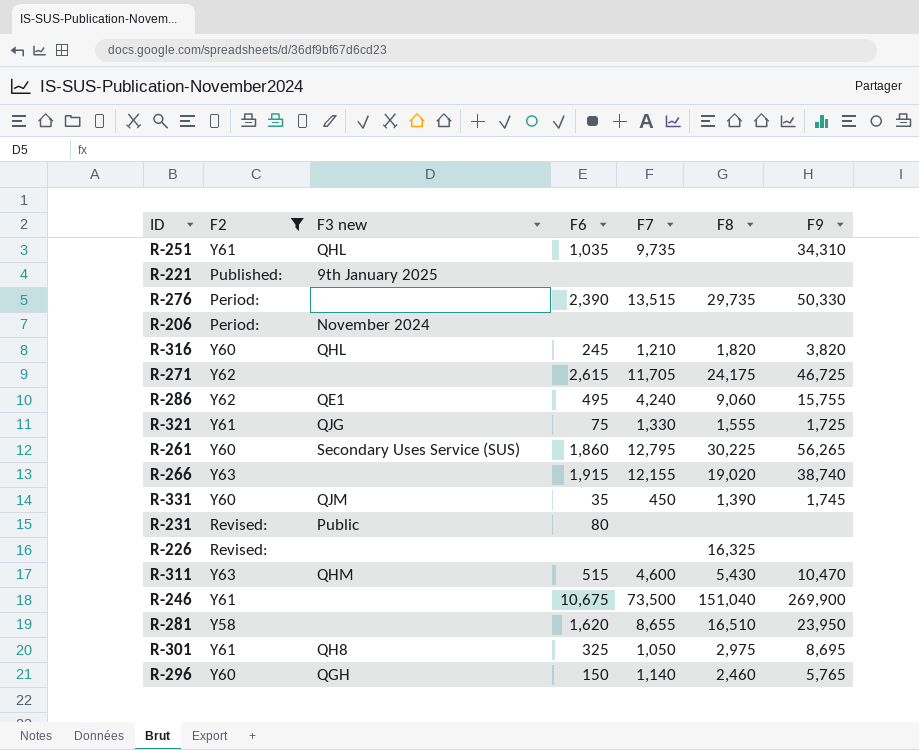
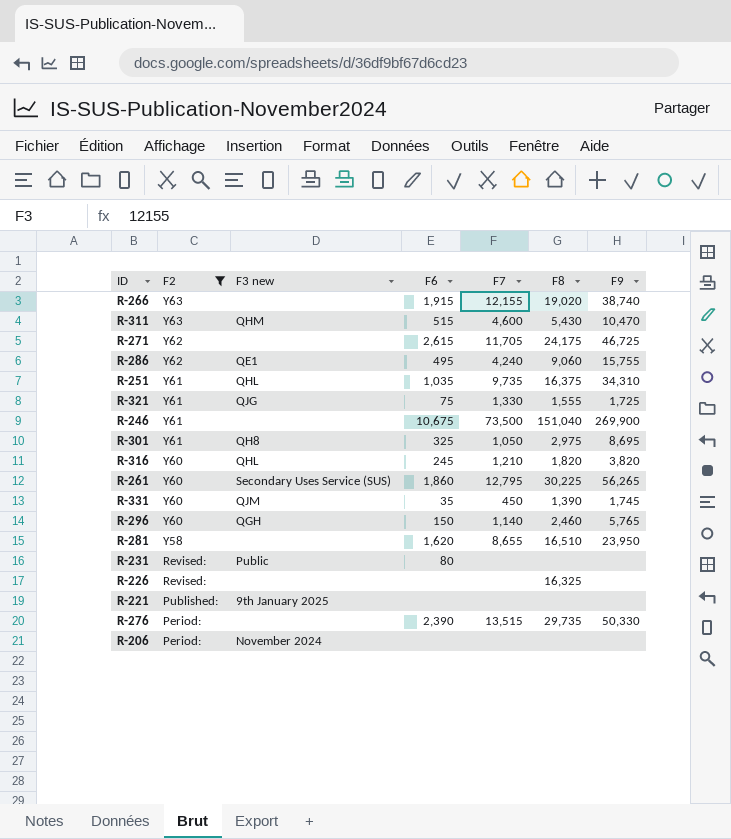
row order: none -> F2 descending
R-251 | F8: none -> 16,375

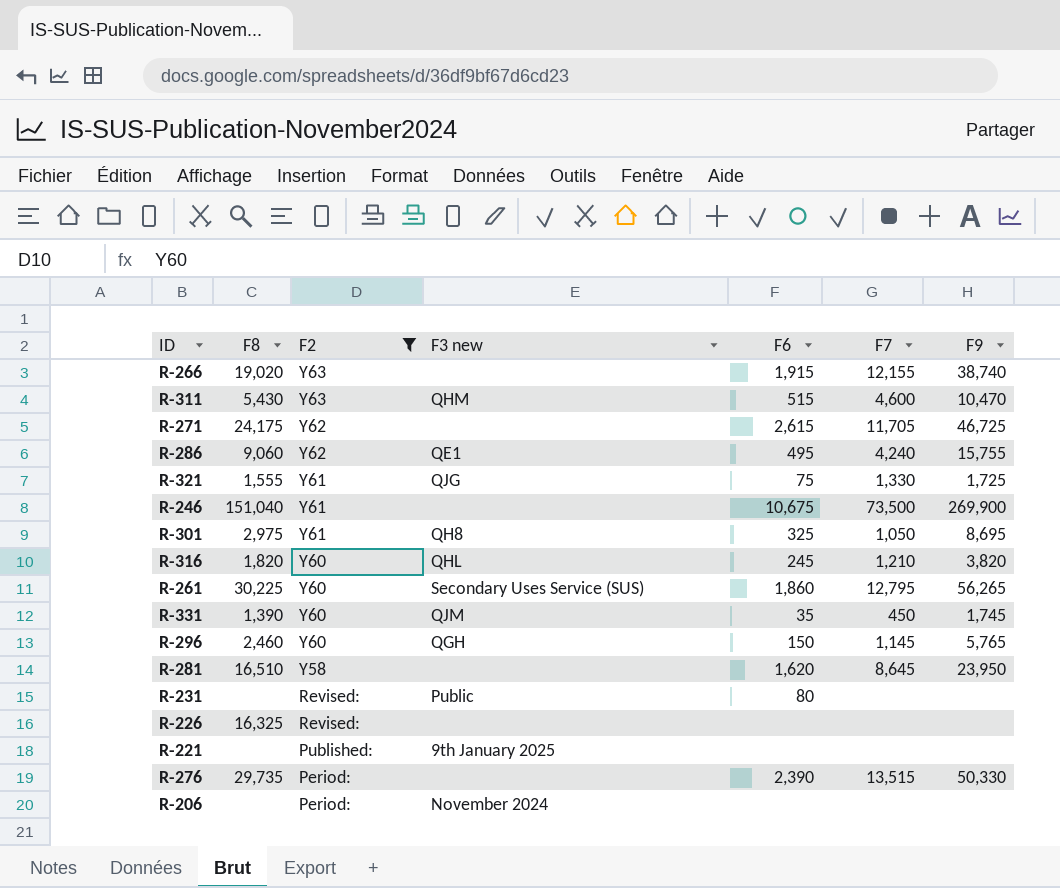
column F8 | position: 6 -> 2
row R-251: Y61 | QHL | 1,035 | 9,735 | 16,375 | 34,310 -> none
R-296 | F7: 1,140 -> 1,145
R-281 | F7: 8,655 -> 8,645

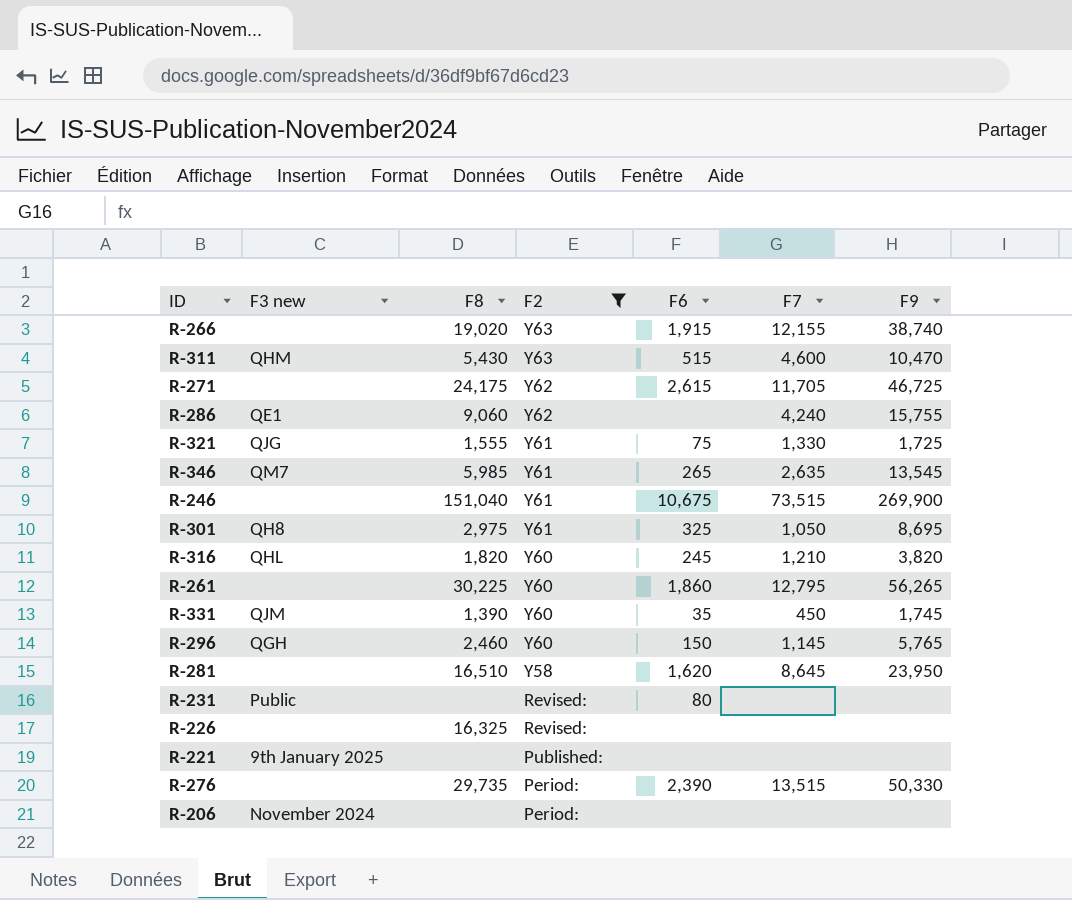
column F3 new | position: 4 -> 2
R-286 | F6: 495 -> none
row R-346: none -> QM7 | 5,985 | Y61 | 265 | 2,635 | 13,545
R-246 | F7: 73,500 -> 73,515
R-261 | F3 new: Secondary Uses Service (SUS) -> none

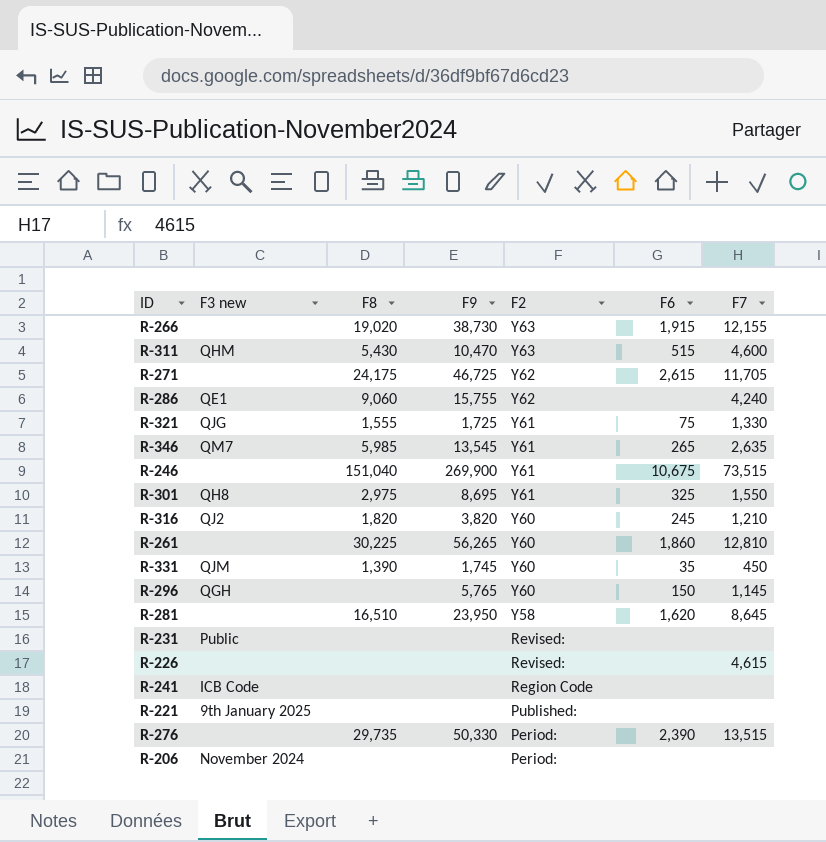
filter: F2 != Region Code -> none
column F9 | position: 7 -> 4
R-266 | F9: 38,740 -> 38,730
R-301 | F7: 1,050 -> 1,550
R-316 | F3 new: QHL -> QJ2
R-261 | F7: 12,795 -> 12,810
R-296 | F8: 2,460 -> none
R-231 | F6: 80 -> none
R-226 | F8: 16,325 -> none
R-226 | F7: none -> 4,615

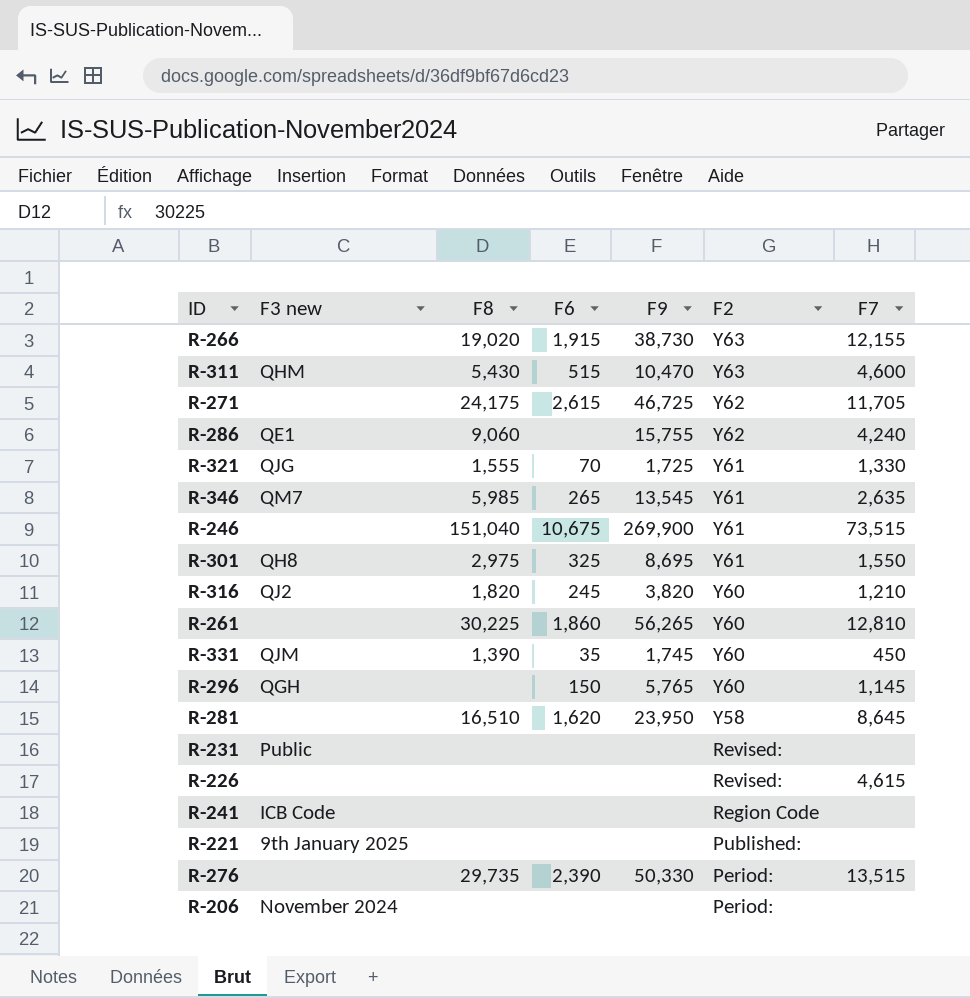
column F6 | position: 6 -> 4
R-321 | F6: 75 -> 70

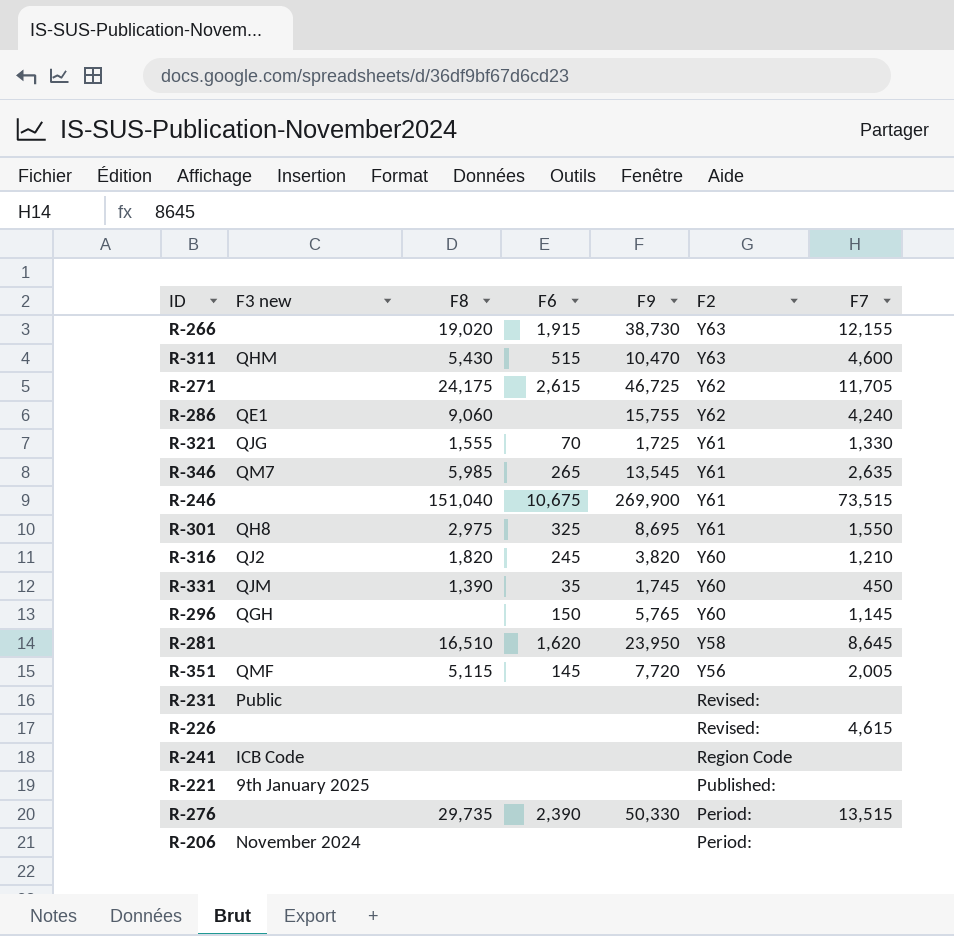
row R-261: none | 30,225 | 1,860 | 56,265 | Y60 | 12,810 -> none
row R-351: none -> QMF | 5,115 | 145 | 7,720 | Y56 | 2,005

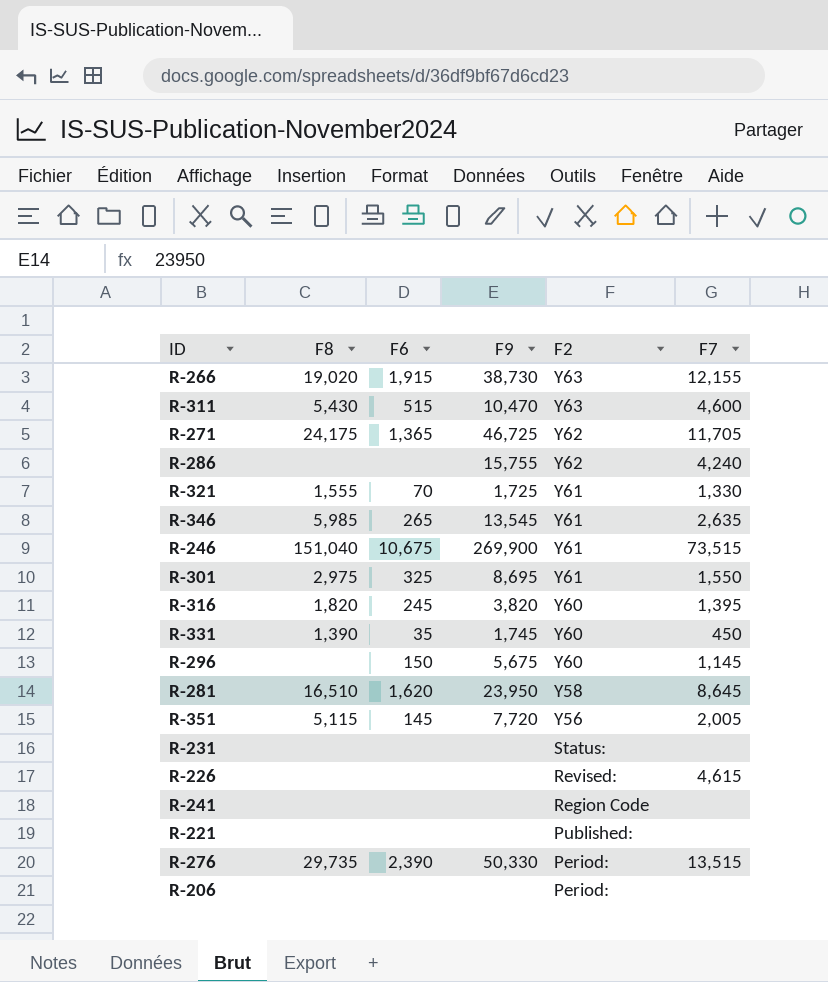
column F3 new | position: 2 -> none
R-271 | F6: 2,615 -> 1,365
R-286 | F8: 9,060 -> none
R-316 | F7: 1,210 -> 1,395
R-296 | F9: 5,765 -> 5,675
R-231 | F2: Revised: -> Status:

